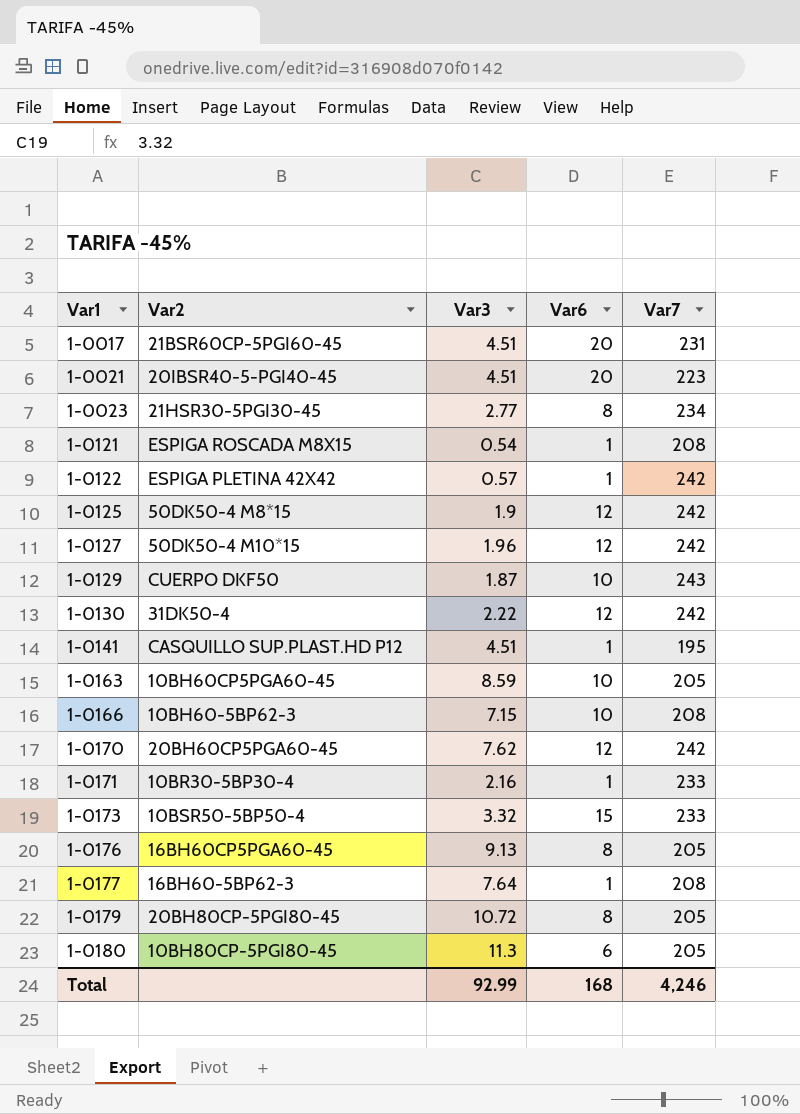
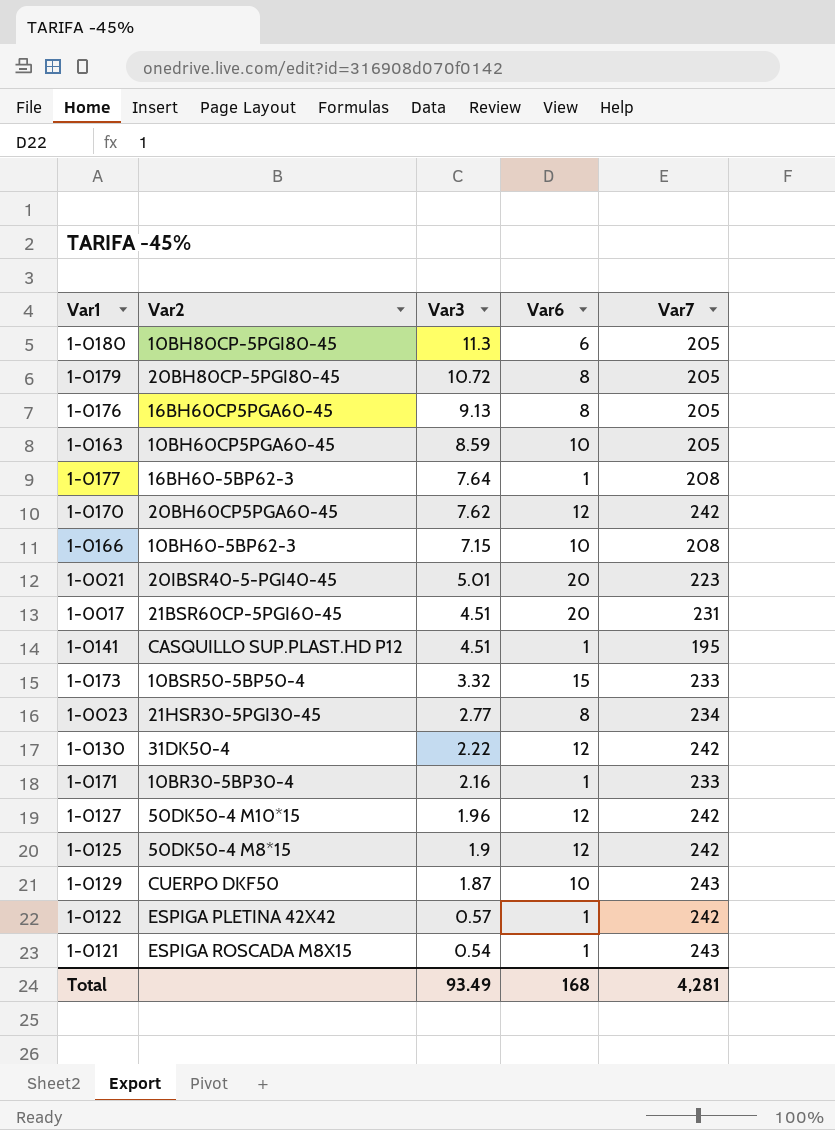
row order: Var1 ascending -> Var3 descending
1-0021 | Var3: 4.51 -> 5.01
1-0121 | Var7: 208 -> 243
Total | Var3: 92.99 -> 93.49
Total | Var7: 4,246 -> 4,281

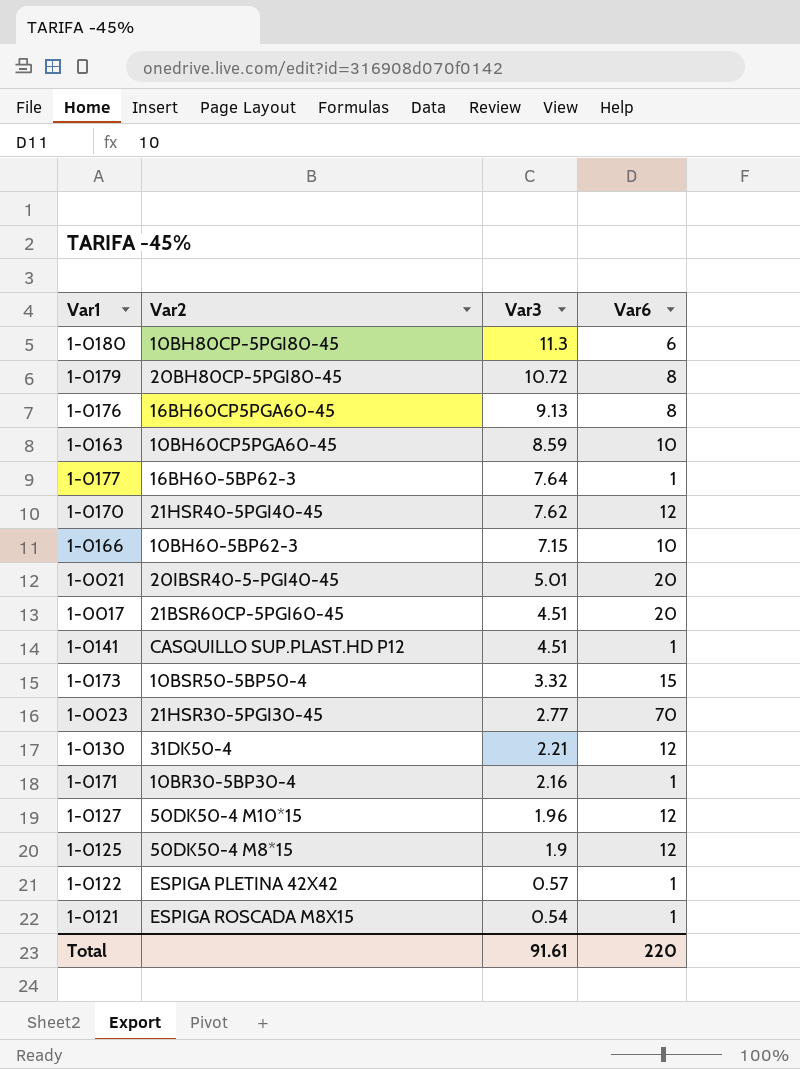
column Var7 | position: 5 -> none
row 1-0129: CUERPO DKF50 | 1.87 | 10 | 243 -> none
1-0170 | Var2: 20BH60CP5PGA60-45 -> 21HSR40-5PGI40-45
1-0023 | Var6: 8 -> 70
1-0130 | Var3: 2.22 -> 2.21
Total | Var3: 93.49 -> 91.61
Total | Var6: 168 -> 220

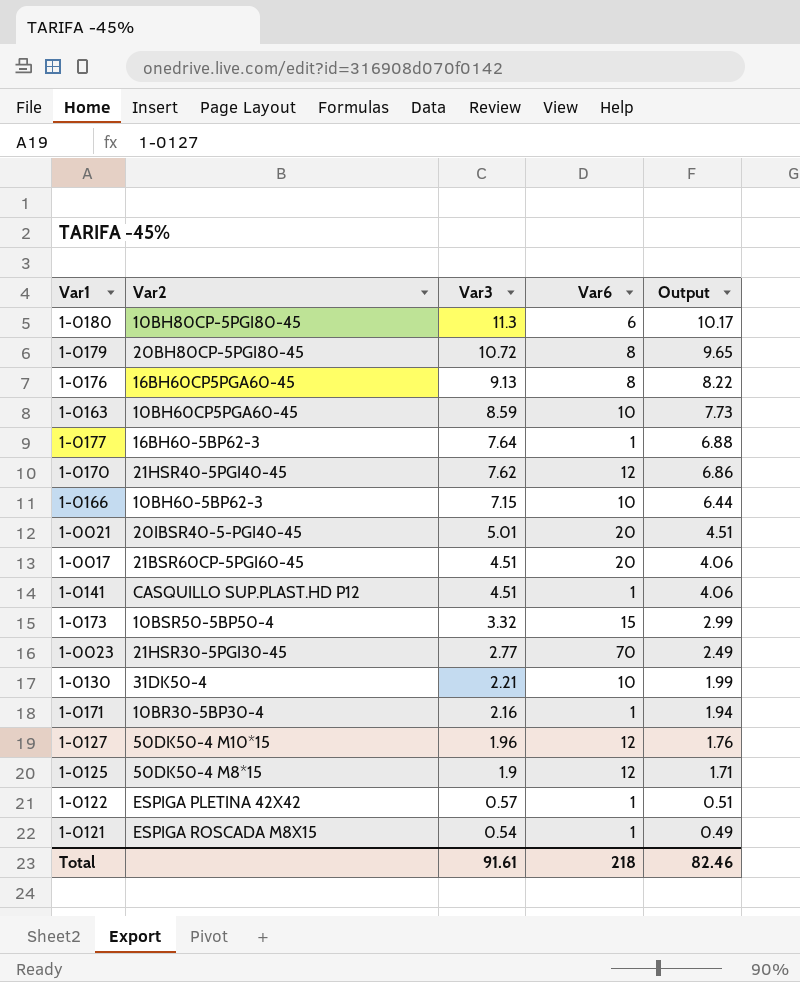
column Output | formula: none -> [Var3] * 0.9
1-0130 | Var6: 12 -> 10
Total | Var6: 220 -> 218

